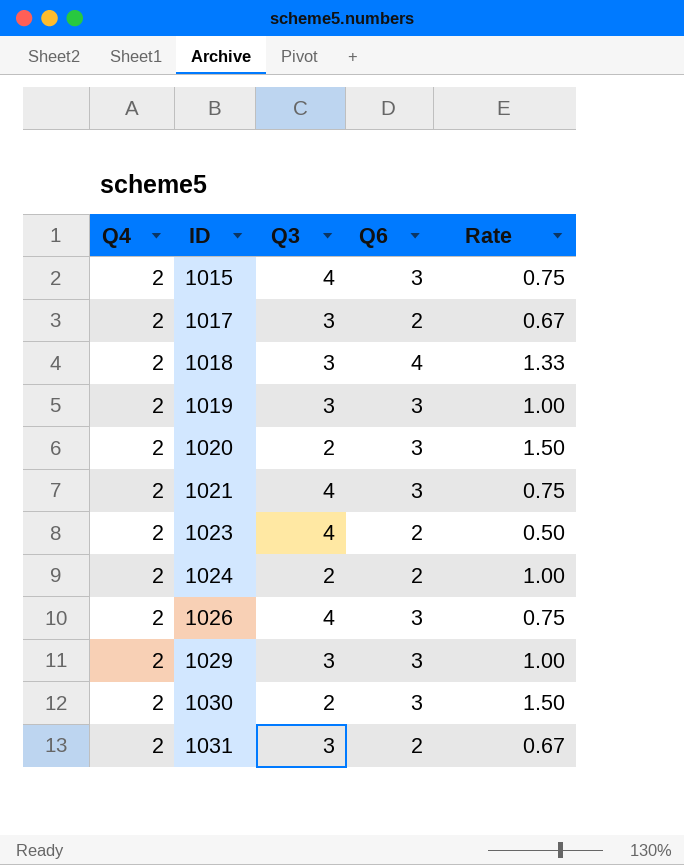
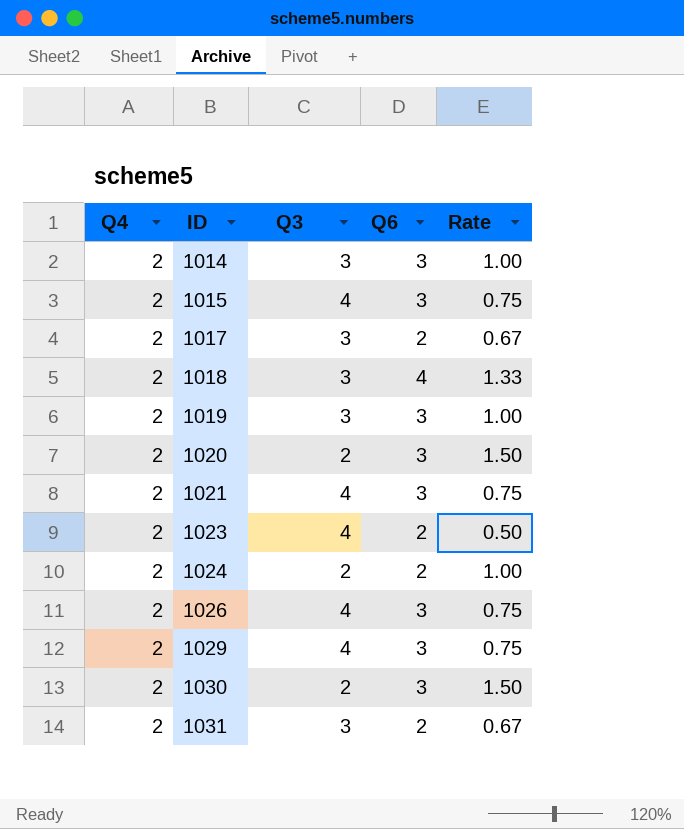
row 1014: none -> 2 | 3 | 3 | 1.00
1029 | Q3: 3 -> 4
1029 | Rate: 1.00 -> 0.75

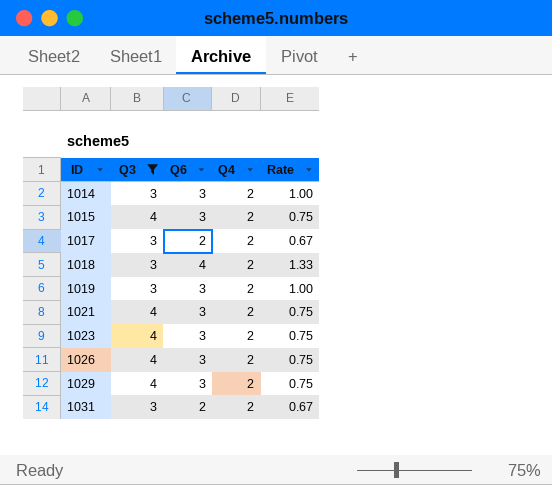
filter: none -> Q3 != 2
column Q4 | position: 1 -> 4
1023 | Q6: 2 -> 3
1023 | Rate: 0.50 -> 0.75

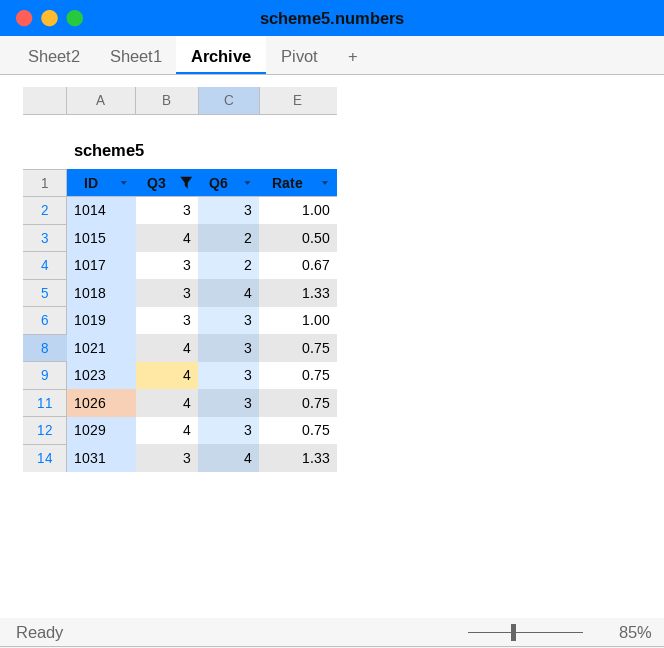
column Q4 | position: 4 -> none
1015 | Q6: 3 -> 2
1015 | Rate: 0.75 -> 0.50
1031 | Q6: 2 -> 4
1031 | Rate: 0.67 -> 1.33

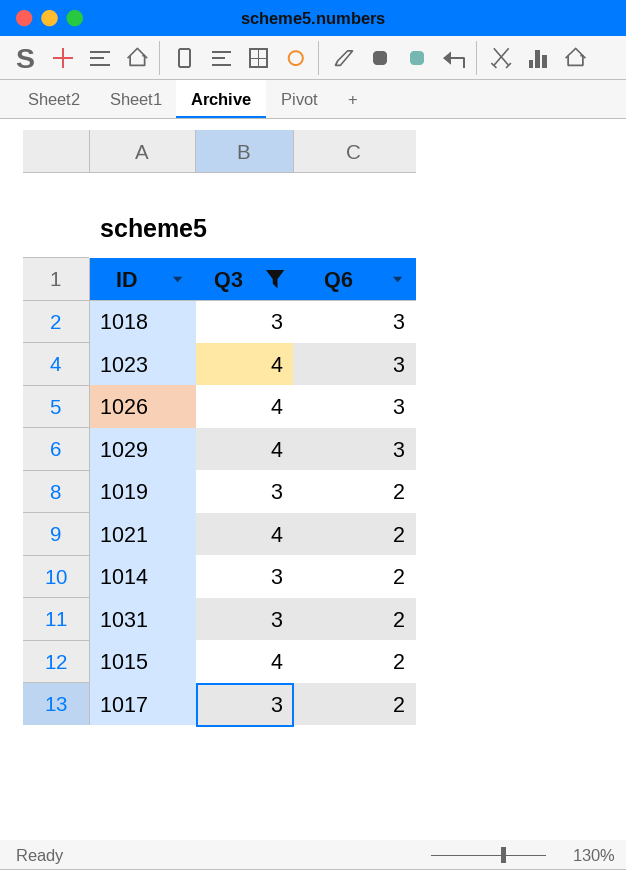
row order: ID ascending -> Q6 descending
column Rate | formula: [Q6] / [Q3] -> none
1018 | Q6: 4 -> 3
1019 | Q6: 3 -> 2
1021 | Q6: 3 -> 2
1014 | Q6: 3 -> 2
1031 | Q6: 4 -> 2

